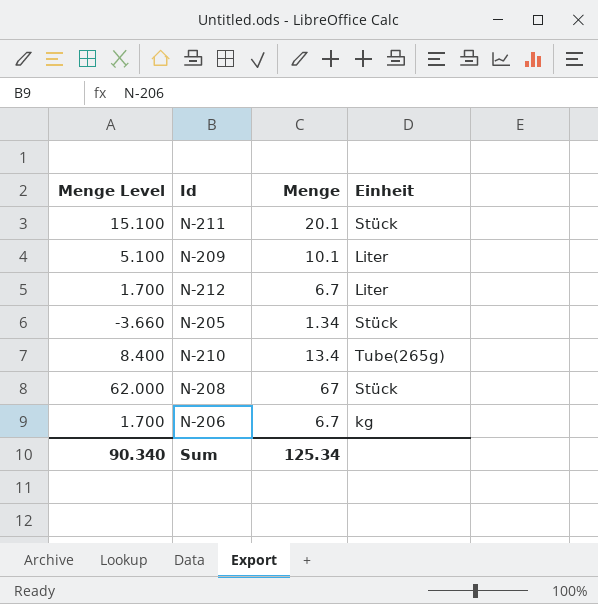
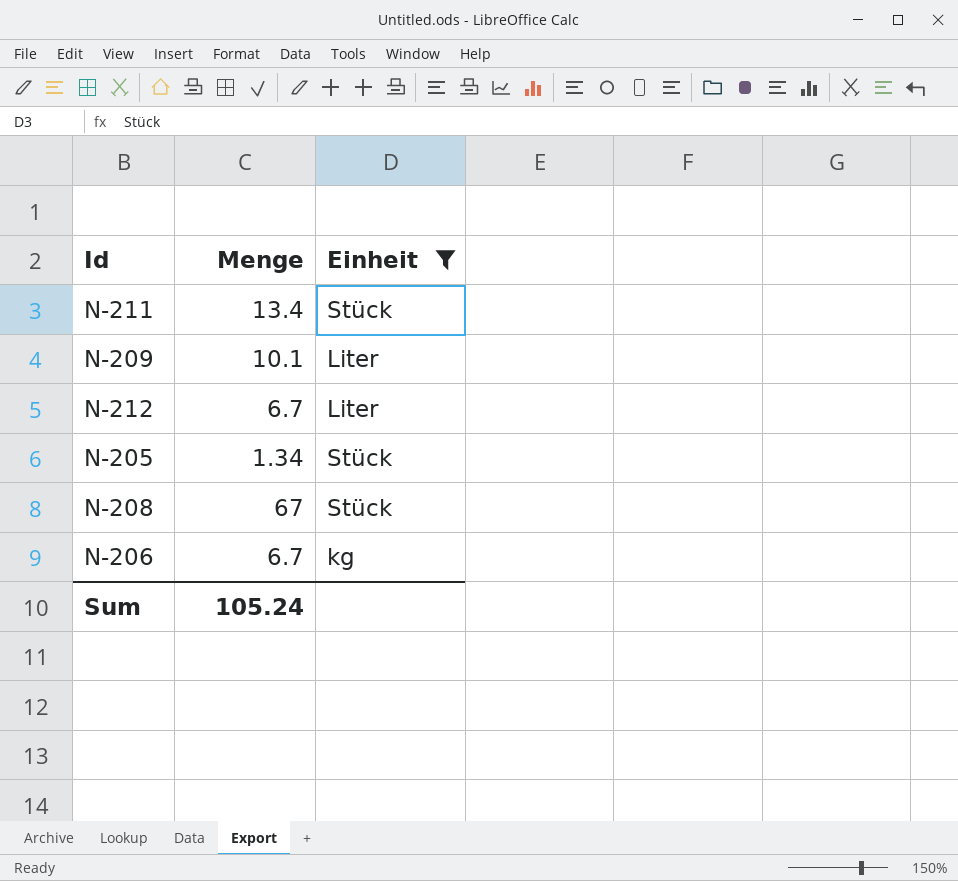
filter: none -> Einheit != Tube(265g)
column Menge Level | formula: [Menge] - 5 -> none
N-211 | Menge: 20.1 -> 13.4
Sum | Menge: 125.34 -> 105.24

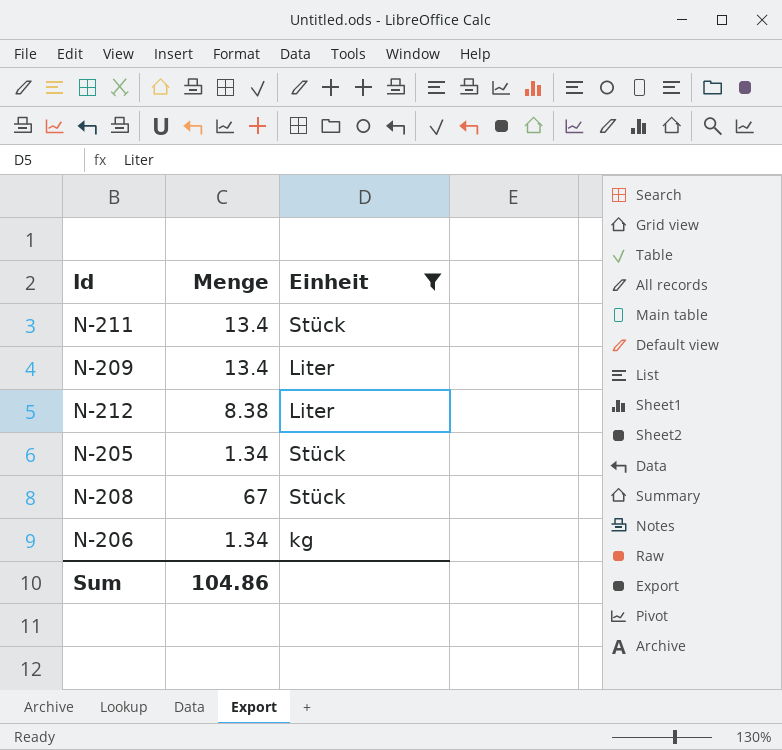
N-209 | Menge: 10.1 -> 13.4
N-212 | Menge: 6.7 -> 8.38
N-206 | Menge: 6.7 -> 1.34
Sum | Menge: 105.24 -> 104.86

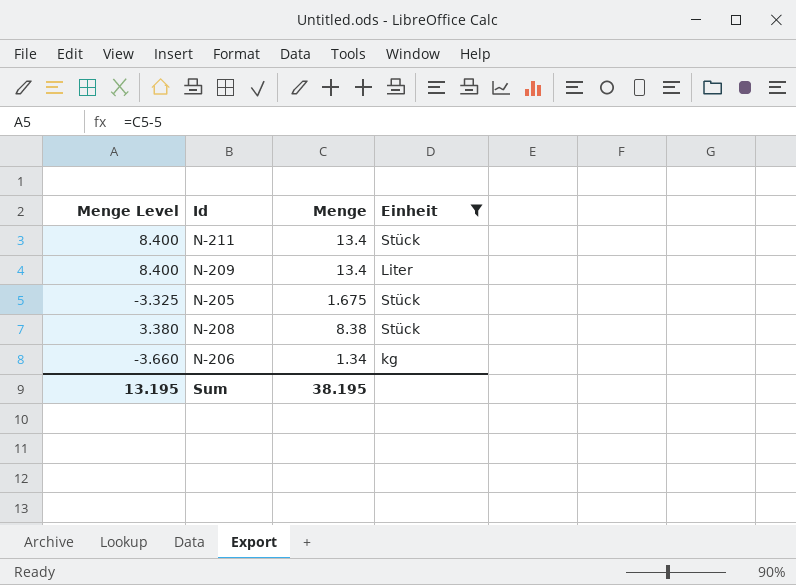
column Menge Level | formula: none -> [Menge] - 5
row N-212: 8.38 | Liter -> none
N-205 | Menge: 1.34 -> 1.675
N-208 | Menge: 67 -> 8.38
Sum | Menge: 104.86 -> 38.195

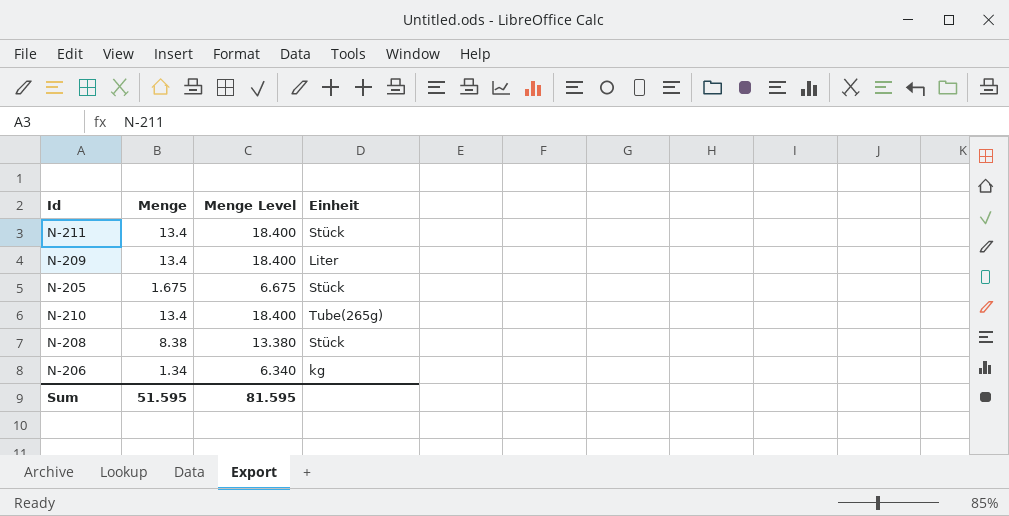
filter: Einheit != Tube(265g) -> none
column Menge Level | formula: [Menge] - 5 -> [Menge] + 5
column Menge Level | position: 1 -> 3
Sum | Menge: 38.195 -> 51.595
Sum | Menge Level: 13.195 -> 81.595

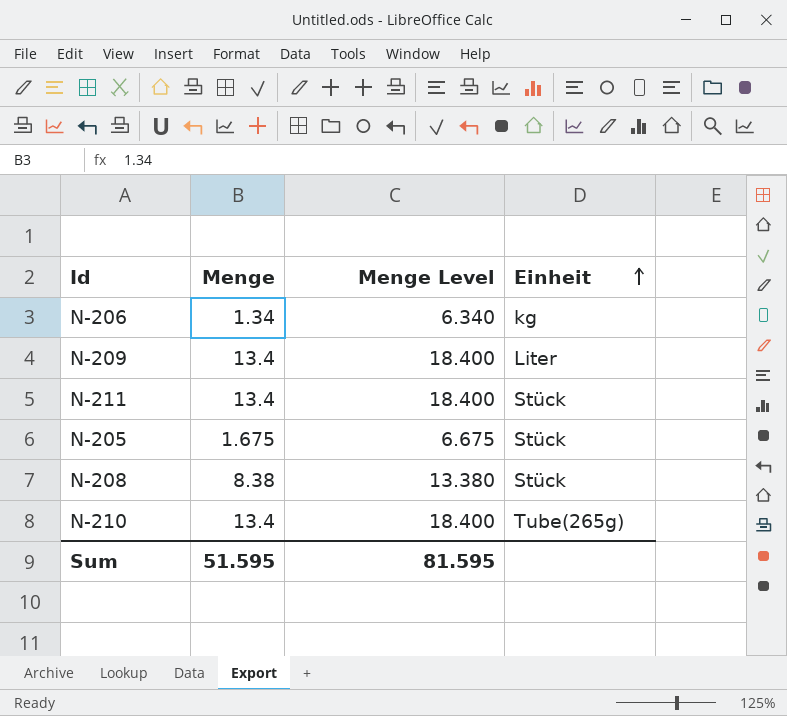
row order: none -> Einheit ascending

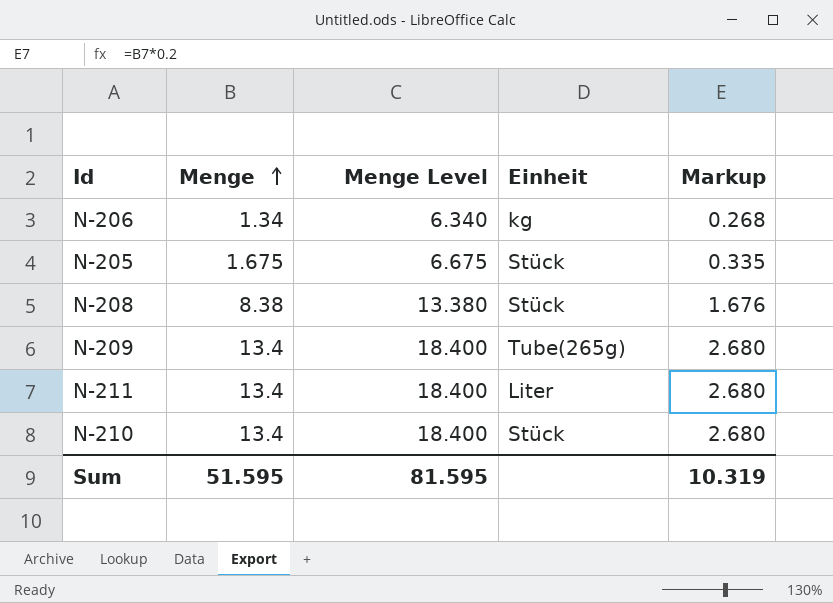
row order: Einheit ascending -> Menge ascending
column Markup | formula: none -> [Menge] * 0.2
N-209 | Einheit: Liter -> Tube(265g)
N-211 | Einheit: Stück -> Liter
N-210 | Einheit: Tube(265g) -> Stück

